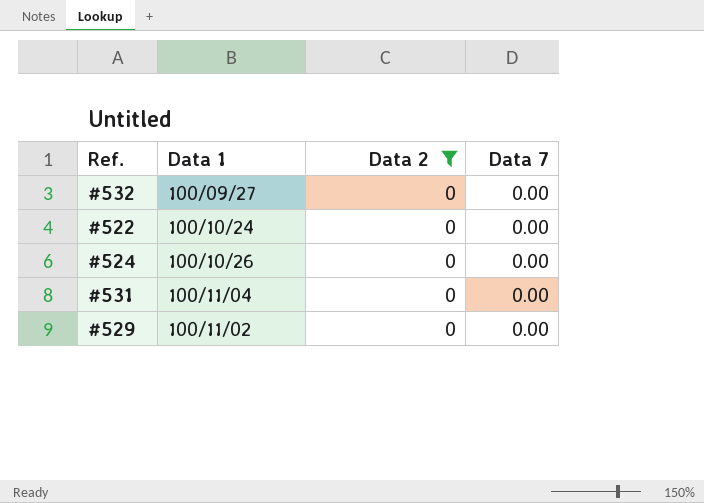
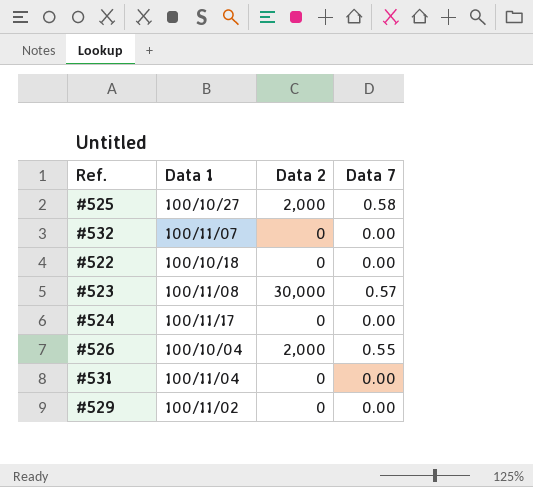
filter: Data 2 = 0 -> none
#532 | Data 1: 100/09/27 -> 100/11/07
#522 | Data 1: 100/10/24 -> 100/10/18
#524 | Data 1: 100/10/26 -> 100/11/17

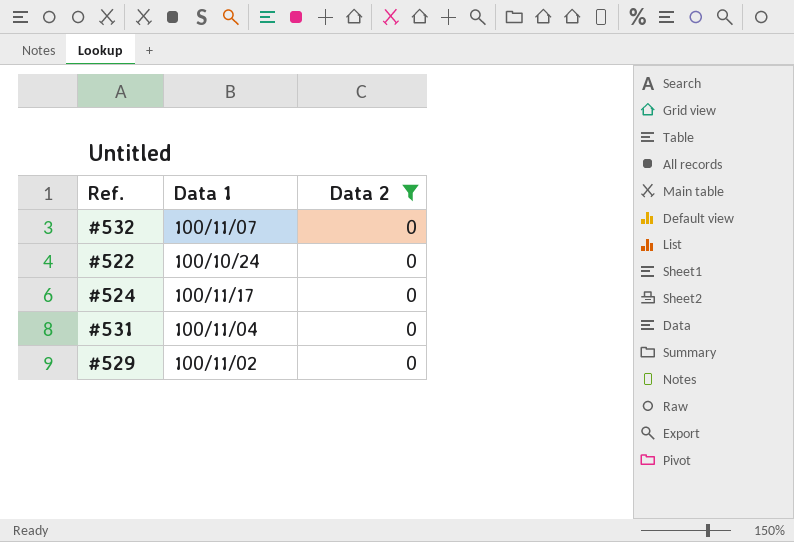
filter: none -> Data 2 = 0
column Data 7 | position: 4 -> none
#522 | Data 1: 100/10/18 -> 100/10/24

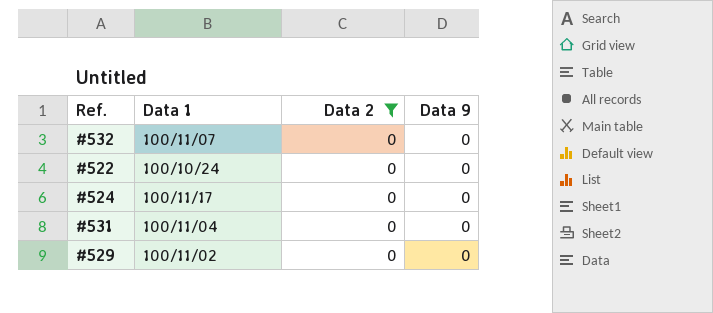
column Data 9 | position: none -> 4

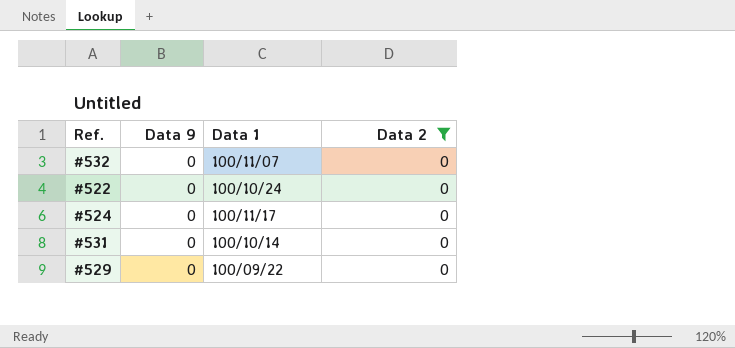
column Data 9 | position: 4 -> 2
#531 | Data 1: 100/11/04 -> 100/10/14
#529 | Data 1: 100/11/02 -> 100/09/22

